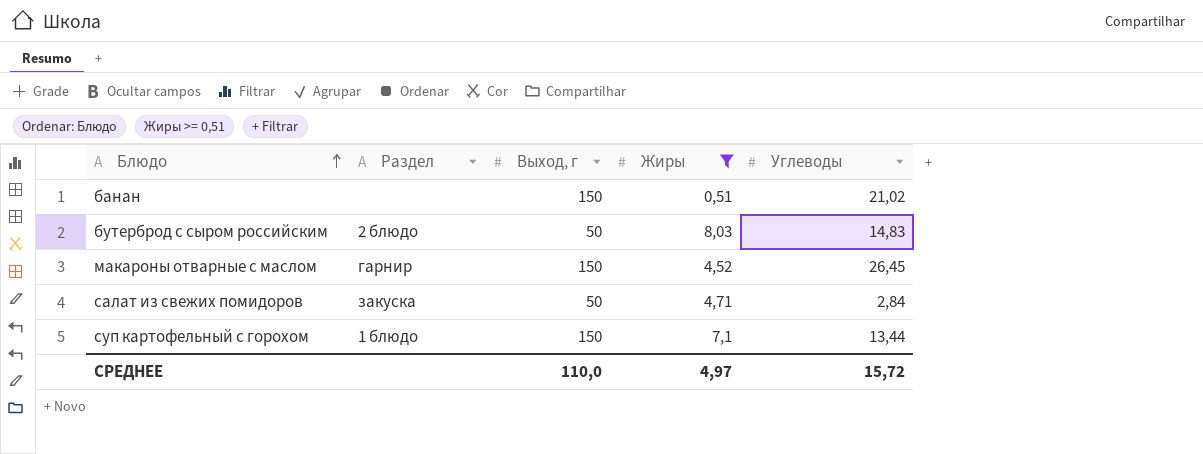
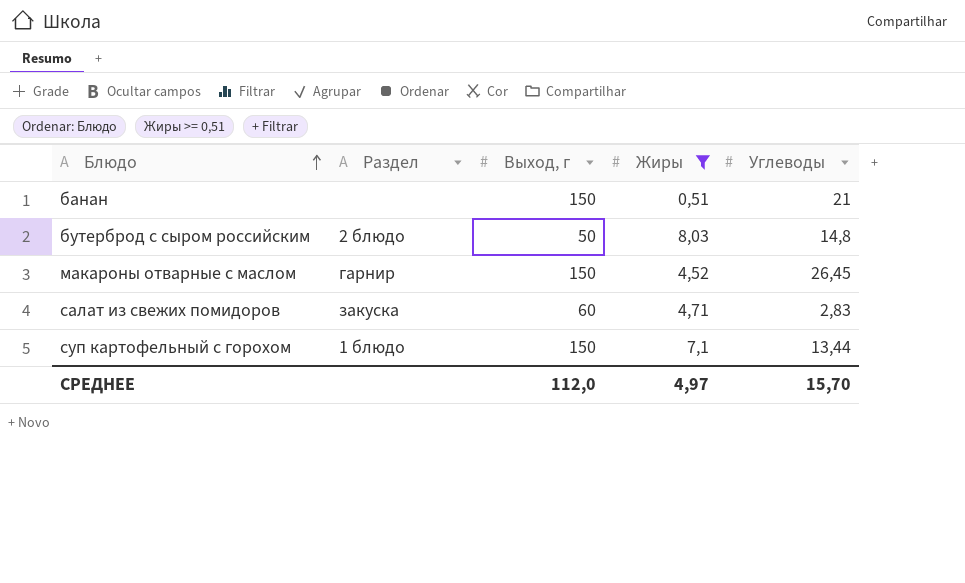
банан | Углеводы: 21,02 -> 21
бутерброд с сыром российским | Углеводы: 14,83 -> 14,8
салат из свежих помидоров | Выход, г: 50 -> 60
салат из свежих помидоров | Углеводы: 2,84 -> 2,83
СРЕДНЕЕ | Выход, г: 110,0 -> 112,0
СРЕДНЕЕ | Углеводы: 15,72 -> 15,70

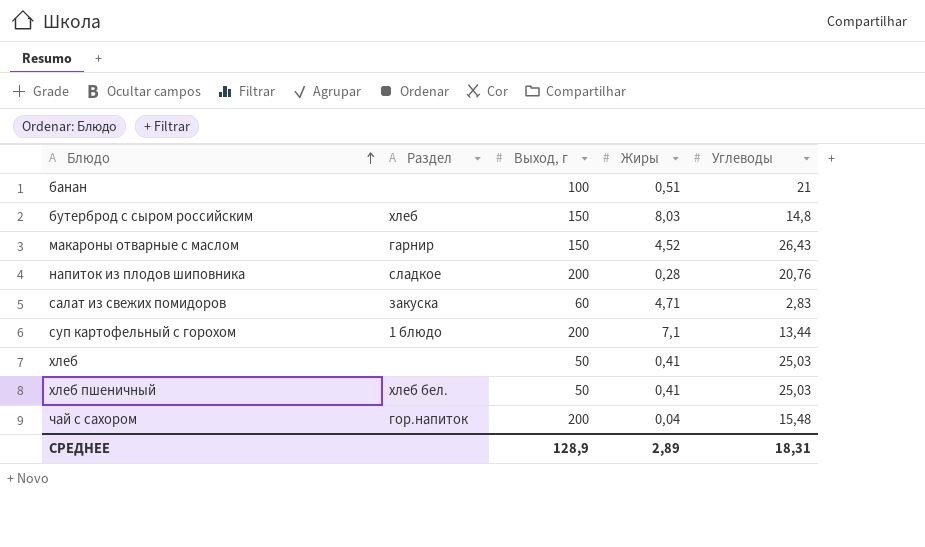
filter: Жиры >= 0,51 -> none
банан | Выход, г: 150 -> 100
бутерброд с сыром российским | Раздел: 2 блюдо -> хлеб
бутерброд с сыром российским | Выход, г: 50 -> 150
макароны отварные с маслом | Углеводы: 26,45 -> 26,43
суп картофельный с горохом | Выход, г: 150 -> 200
СРЕДНЕЕ | Выход, г: 112,0 -> 128,9
СРЕДНЕЕ | Жиры: 4,97 -> 2,89
СРЕДНЕЕ | Углеводы: 15,70 -> 18,31

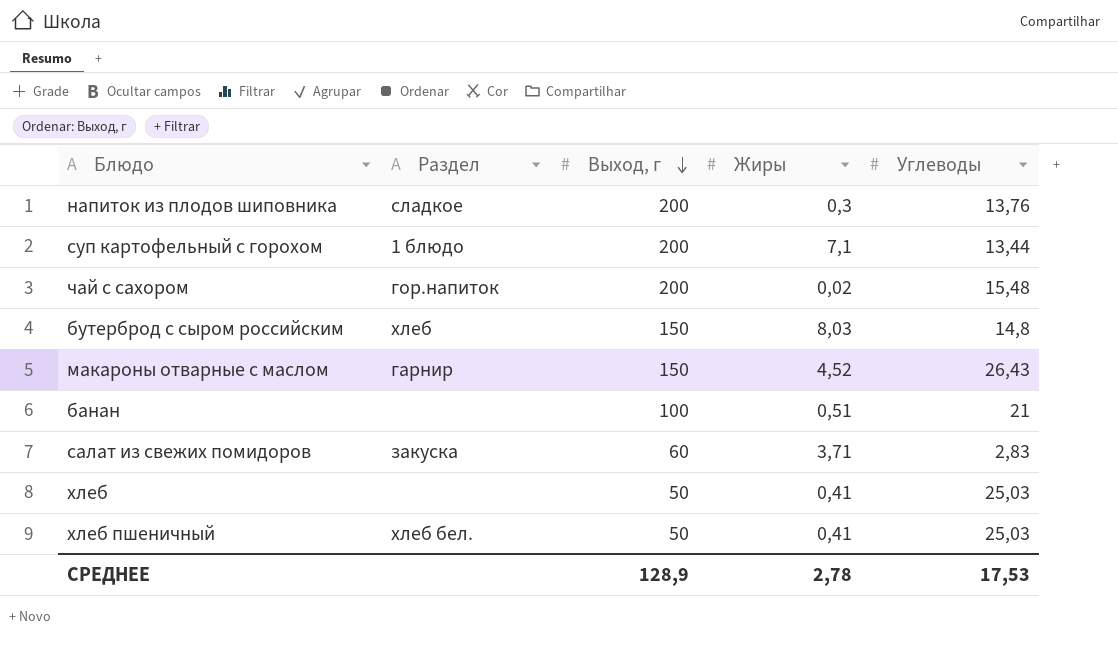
row order: Блюдо ascending -> Выход, г descending
напиток из плодов шиповника | Жиры: 0,28 -> 0,3
напиток из плодов шиповника | Углеводы: 20,76 -> 13,76
чай с сахором | Жиры: 0,04 -> 0,02
салат из свежих помидоров | Жиры: 4,71 -> 3,71
СРЕДНЕЕ | Жиры: 2,89 -> 2,78
СРЕДНЕЕ | Углеводы: 18,31 -> 17,53

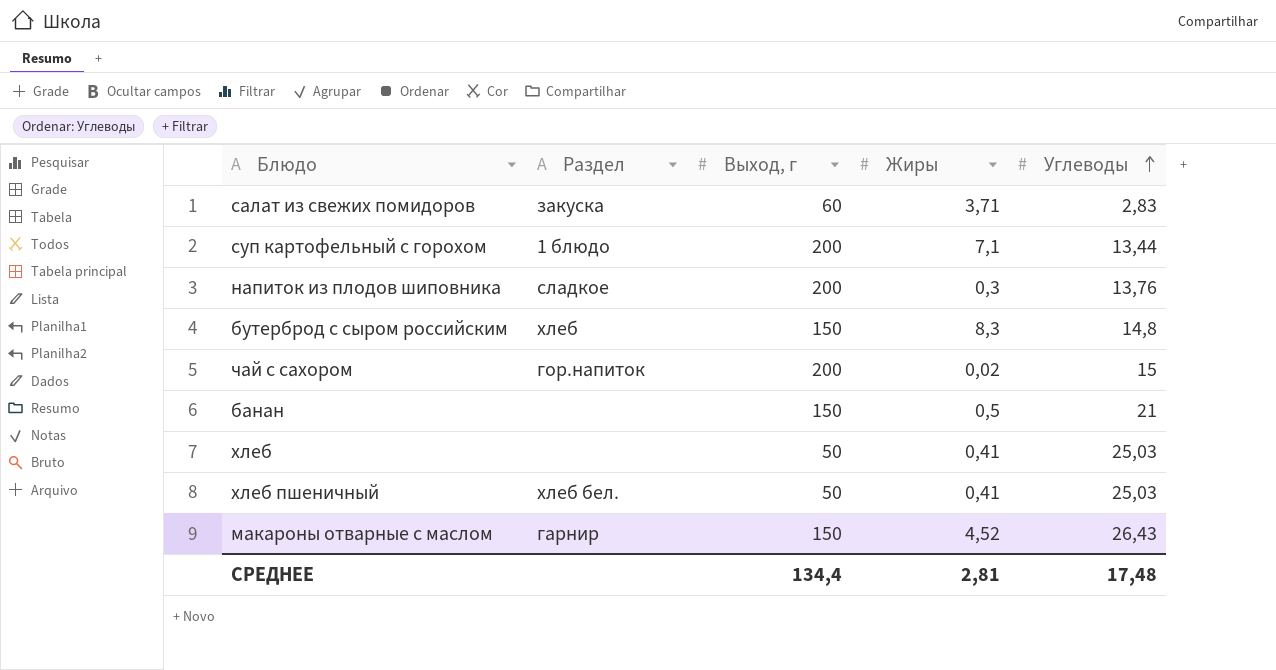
row order: Выход, г descending -> Углеводы ascending
бутерброд с сыром российским | Жиры: 8,03 -> 8,3
чай с сахором | Углеводы: 15,48 -> 15
банан | Выход, г: 100 -> 150
банан | Жиры: 0,51 -> 0,5
СРЕДНЕЕ | Выход, г: 128,9 -> 134,4
СРЕДНЕЕ | Жиры: 2,78 -> 2,81
СРЕДНЕЕ | Углеводы: 17,53 -> 17,48

